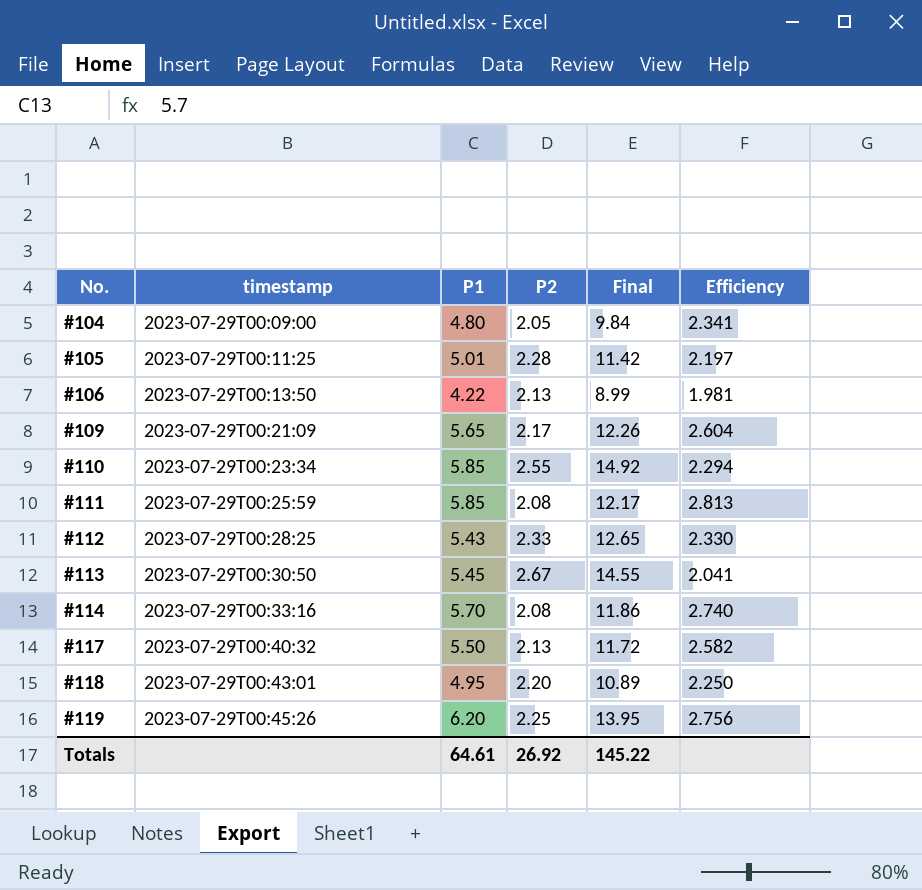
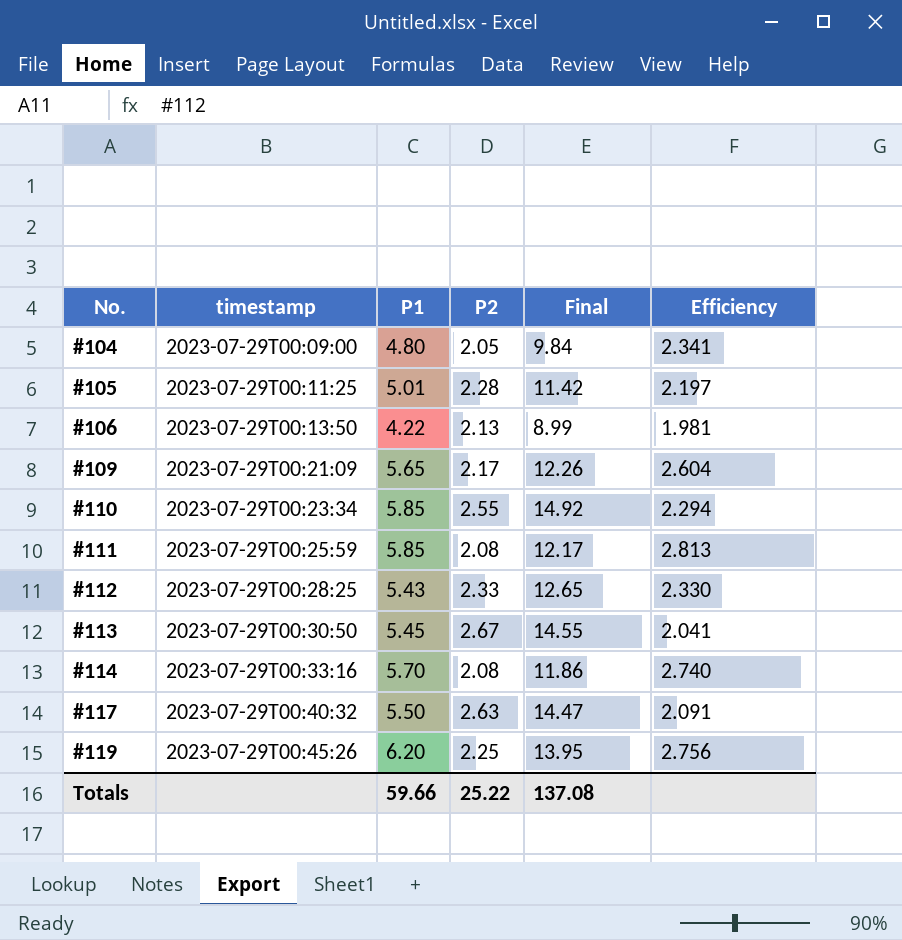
row #118: 2023-07-29T00:43:01 | 4.95 | 2.20 | 10.89 | 2.250 -> none
#117 | P2: 2.13 -> 2.63
#117 | Final: 11.72 -> 14.47
#117 | Efficiency: 2.582 -> 2.091
Totals | P1: 64.61 -> 59.66
Totals | P2: 26.92 -> 25.22
Totals | Final: 145.22 -> 137.08

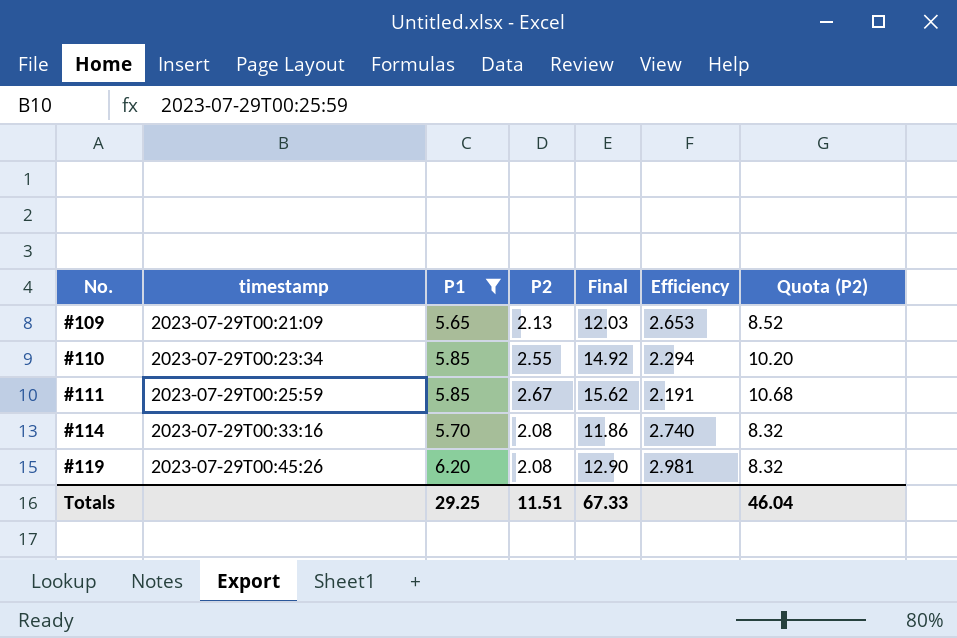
filter: none -> P1 >= 5.65
column Quota (P2) | formula: none -> [P2] * 4
#109 | P2: 2.17 -> 2.13
#109 | Final: 12.26 -> 12.03
#109 | Efficiency: 2.604 -> 2.653
#111 | P2: 2.08 -> 2.67
#111 | Final: 12.17 -> 15.62
#111 | Efficiency: 2.813 -> 2.191
#119 | P2: 2.25 -> 2.08
#119 | Final: 13.95 -> 12.90
#119 | Efficiency: 2.756 -> 2.981
Totals | P1: 59.66 -> 29.25
Totals | P2: 25.22 -> 11.51
Totals | Final: 137.08 -> 67.33

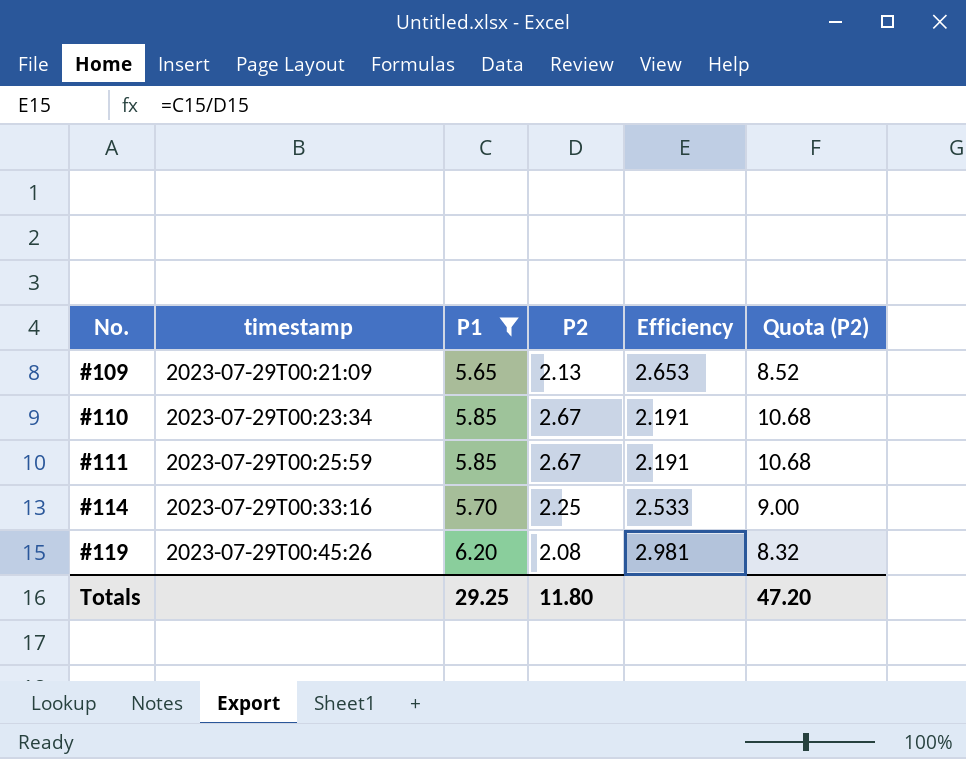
column Final | formula: [P1] * [P2] -> none
#110 | P2: 2.55 -> 2.67
#110 | Efficiency: 2.294 -> 2.191
#110 | Quota (P2): 10.20 -> 10.68
#114 | P2: 2.08 -> 2.25
#114 | Efficiency: 2.740 -> 2.533
#114 | Quota (P2): 8.32 -> 9.00
Totals | P2: 11.51 -> 11.80
Totals | Quota (P2): 46.04 -> 47.20

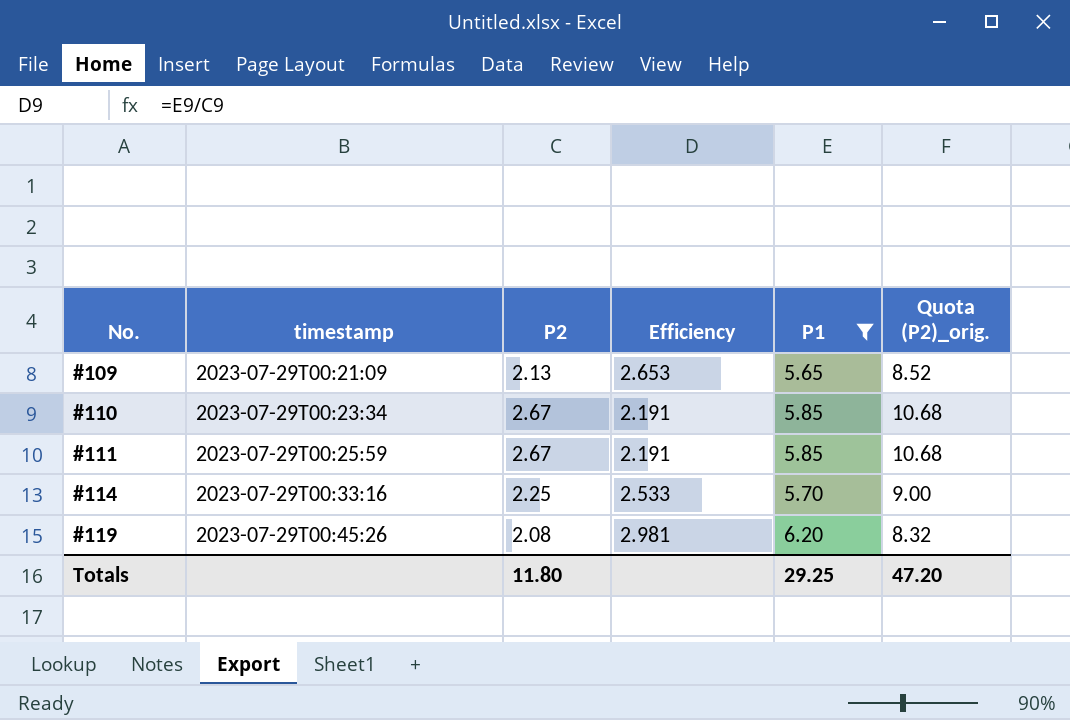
column P1 | position: 3 -> 5
column name: Quota (P2) -> Quota (P2)_orig.

